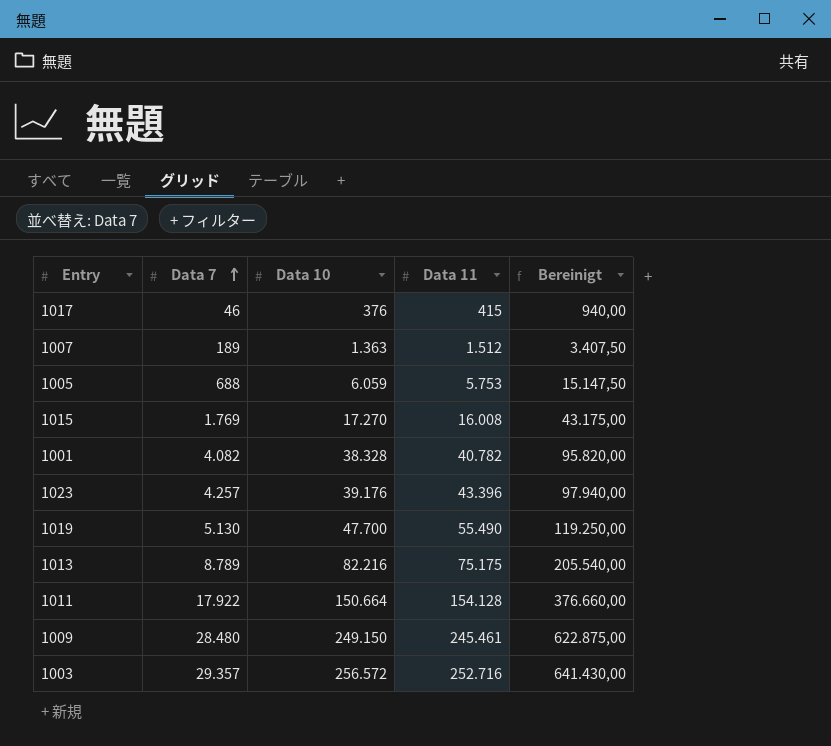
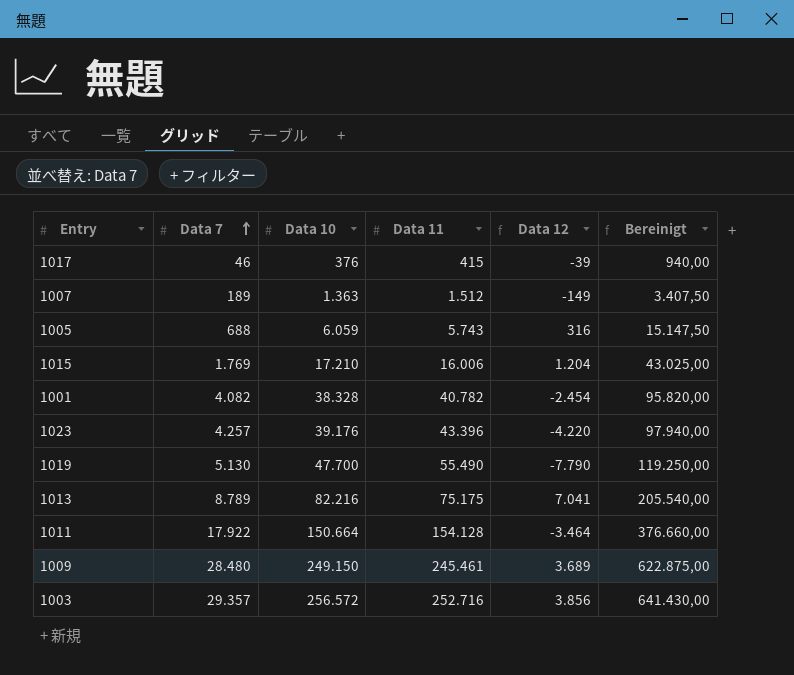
column Data 12 | formula: none -> [Data 10] - [Data 11]
1005 | Data 11: 5.753 -> 5.743
1015 | Data 10: 17.270 -> 17.210
1015 | Data 11: 16.008 -> 16.006
1015 | Bereinigt: 43.175,00 -> 43.025,00

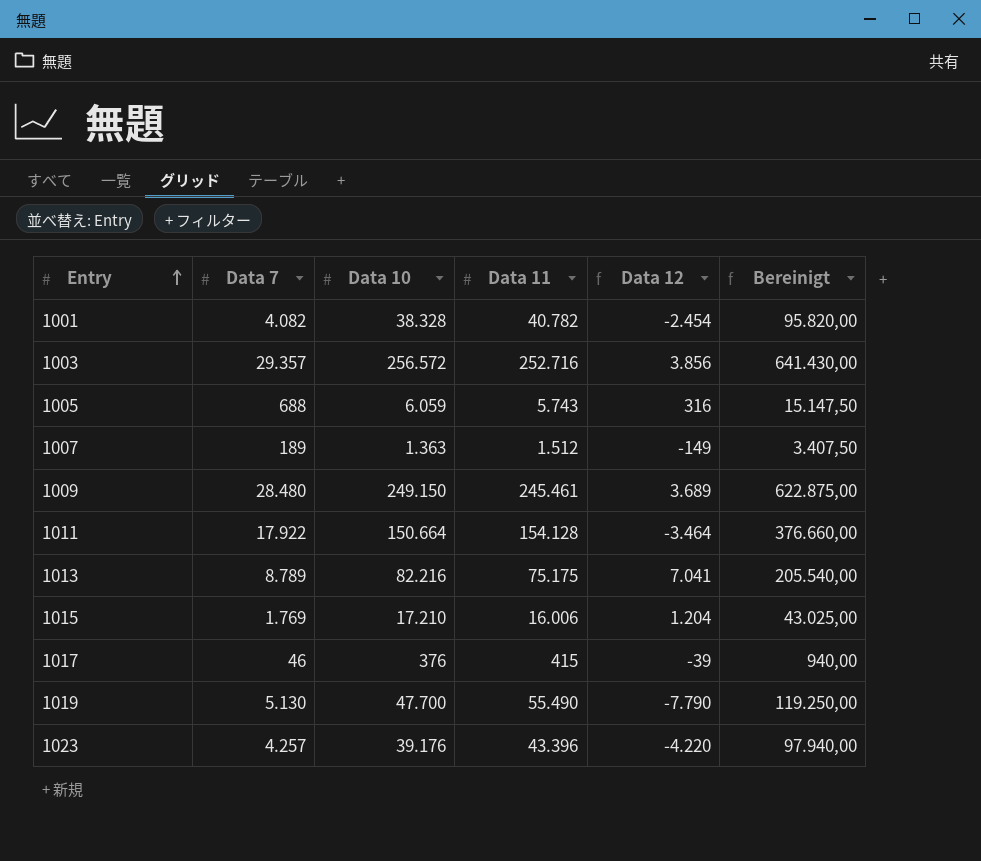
row order: Data 7 ascending -> Entry ascending

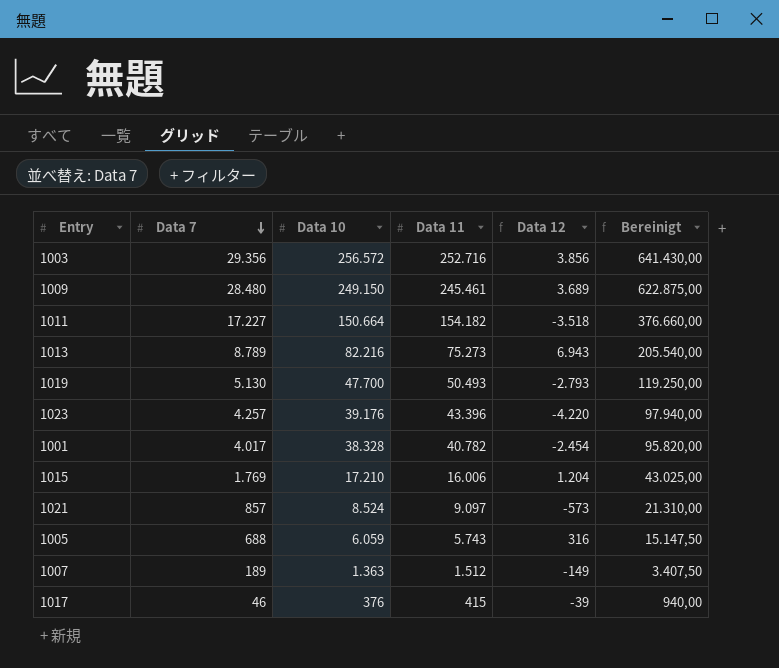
row order: Entry ascending -> Data 7 descending
1003 | Data 7: 29.357 -> 29.356
1011 | Data 7: 17.922 -> 17.227
1011 | Data 11: 154.128 -> 154.182
1011 | Data 12: -3.464 -> -3.518
1013 | Data 11: 75.175 -> 75.273
1013 | Data 12: 7.041 -> 6.943
1019 | Data 11: 55.490 -> 50.493
1019 | Data 12: -7.790 -> -2.793
1001 | Data 7: 4.082 -> 4.017
row 1021: none -> 857 | 8.524 | 9.097 | -573 | 21.310,00

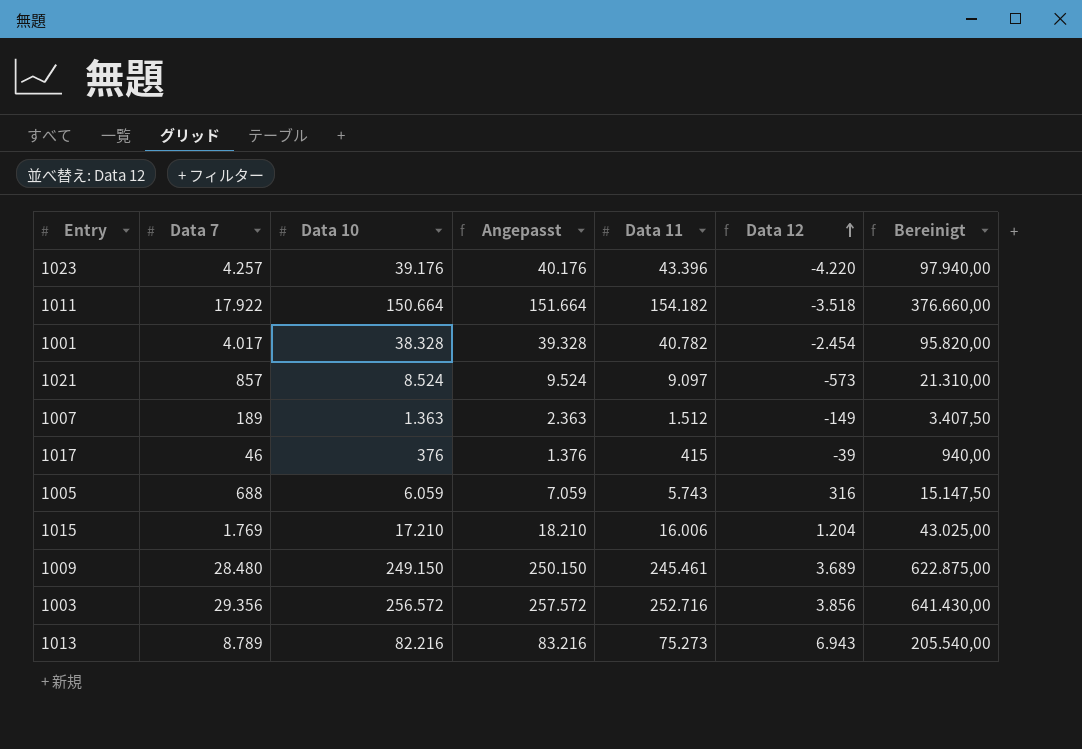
row order: Data 7 descending -> Data 12 ascending
column Angepasst | formula: none -> [Data 10] + 1000
row 1019: 5.130 | 47.700 | 50.493 | -2.793 | 119.250,00 -> none
1011 | Data 7: 17.227 -> 17.922

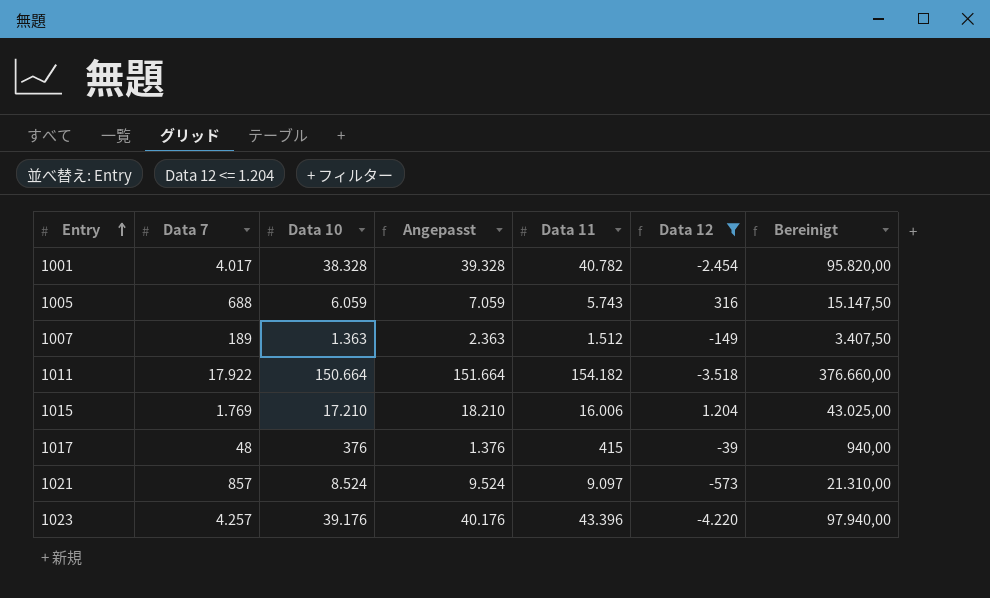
filter: none -> Data 12 <= 1.204
row order: Data 12 ascending -> Entry ascending
1017 | Data 7: 46 -> 48

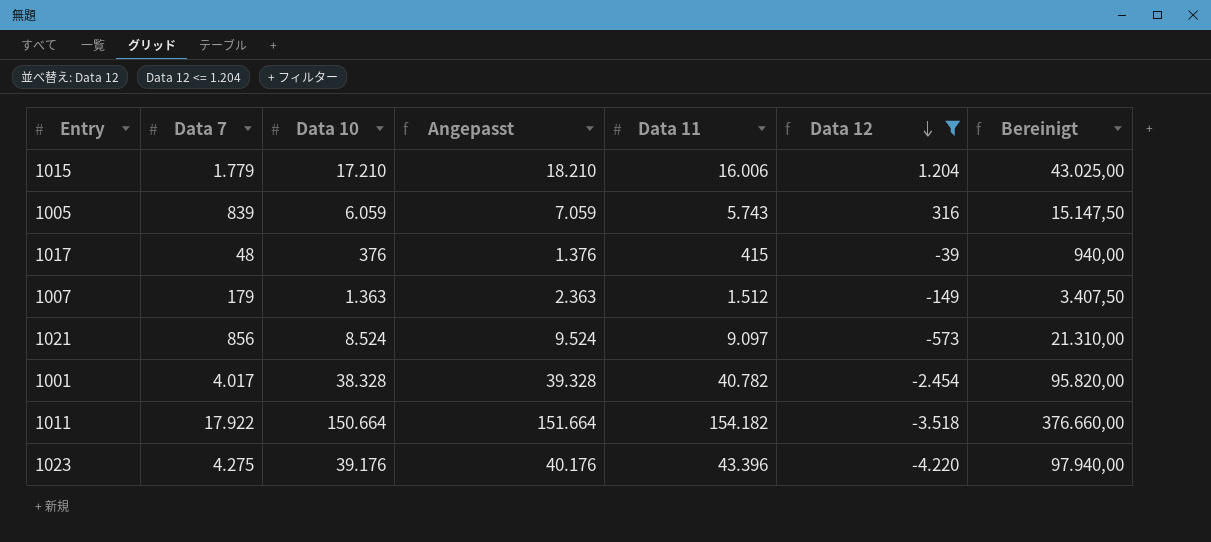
row order: Entry ascending -> Data 12 descending
1015 | Data 7: 1.769 -> 1.779
1005 | Data 7: 688 -> 839
1007 | Data 7: 189 -> 179
1021 | Data 7: 857 -> 856
1023 | Data 7: 4.257 -> 4.275

